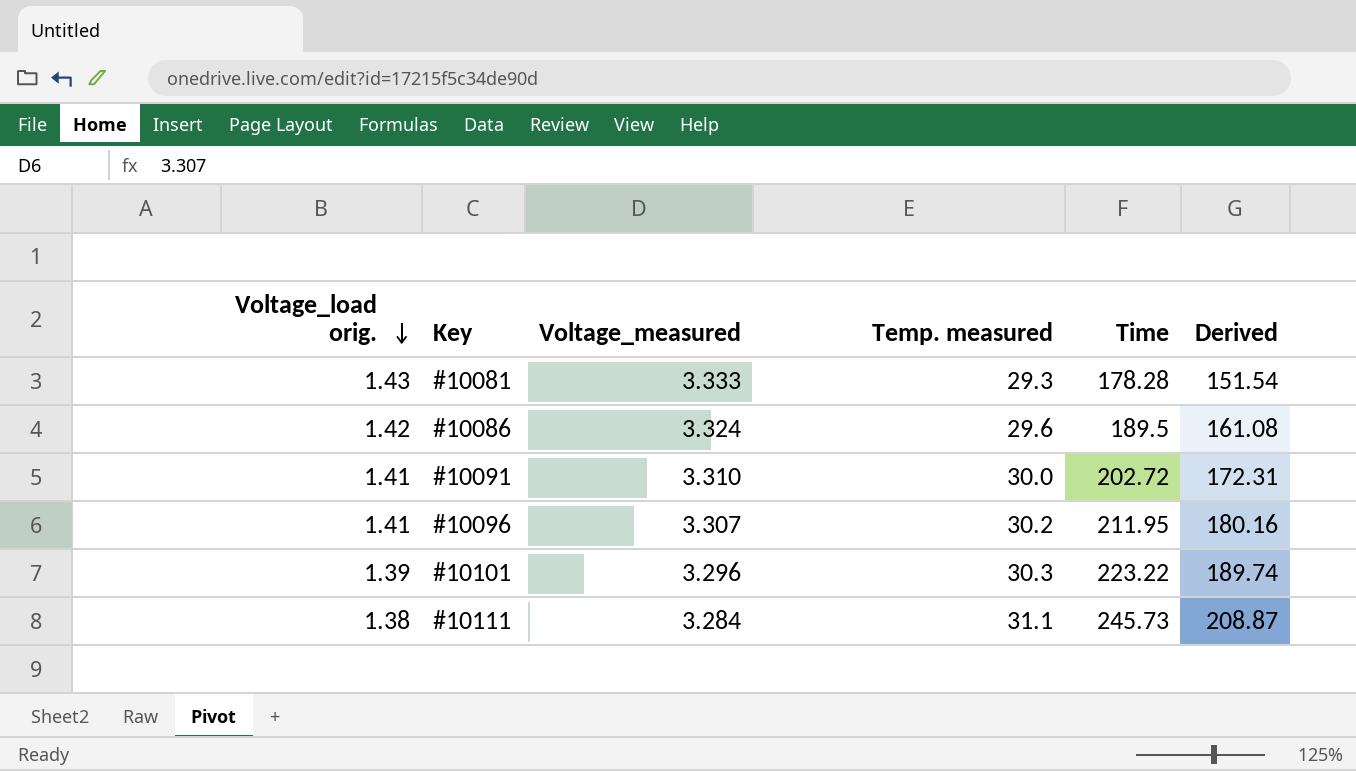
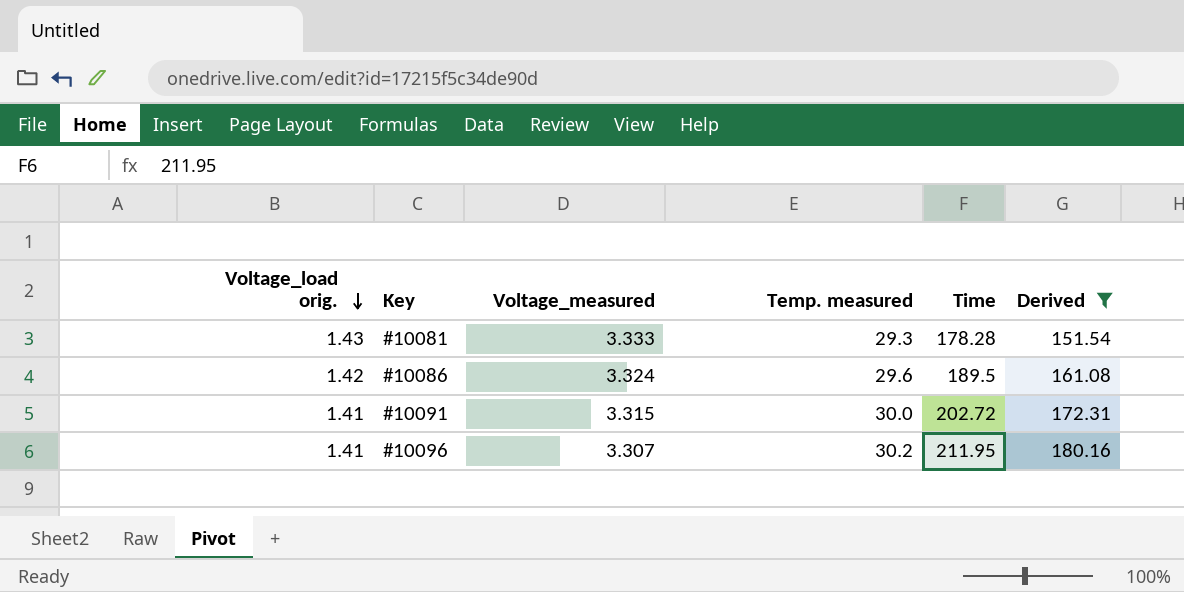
filter: none -> Derived <= 180.16
#10091 | Voltage_measured: 3.310 -> 3.315

